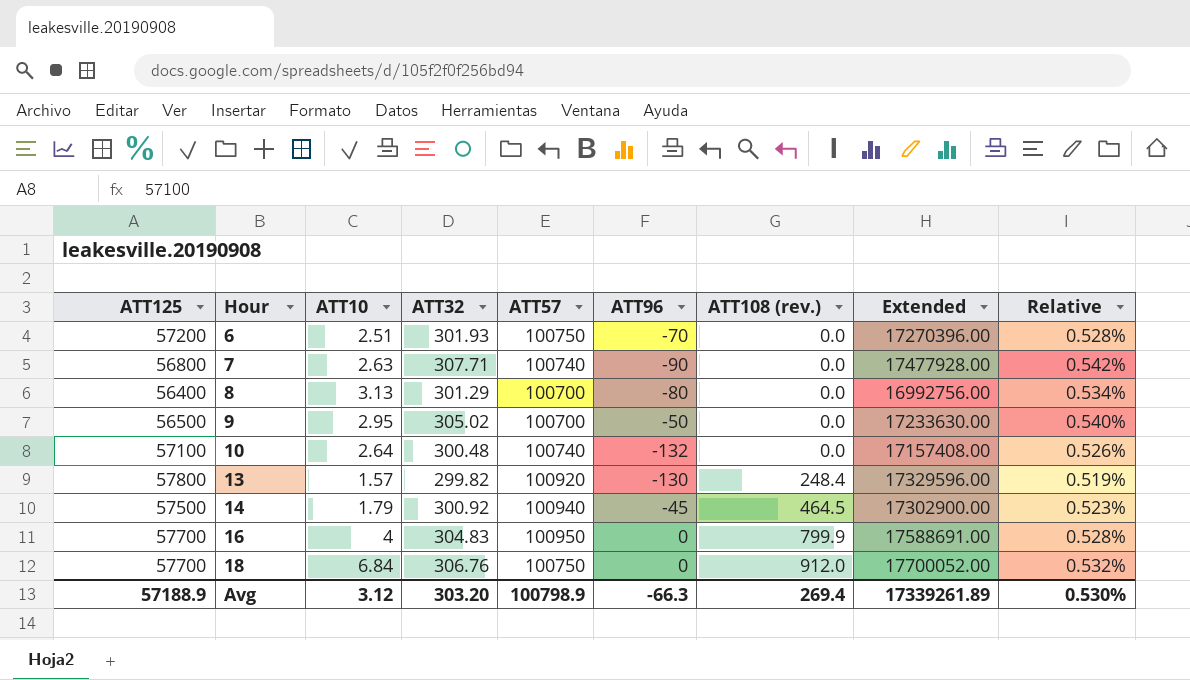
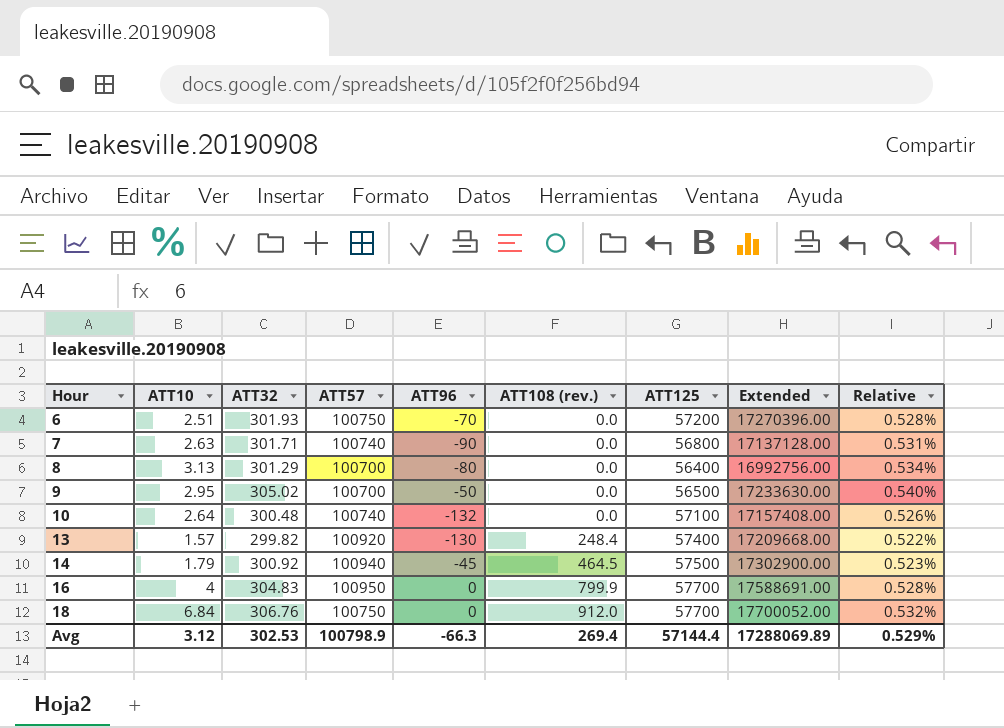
column ATT125 | position: 1 -> 7
7 | ATT32: 307.71 -> 301.71
7 | Extended: 17477928.00 -> 17137128.00
7 | Relative: 0.542% -> 0.531%
13 | ATT125: 57800 -> 57400
13 | Extended: 17329596.00 -> 17209668.00
13 | Relative: 0.519% -> 0.522%
Avg | ATT32: 303.20 -> 302.53
Avg | ATT125: 57188.9 -> 57144.4
Avg | Extended: 17339261.89 -> 17288069.89
Avg | Relative: 0.530% -> 0.529%

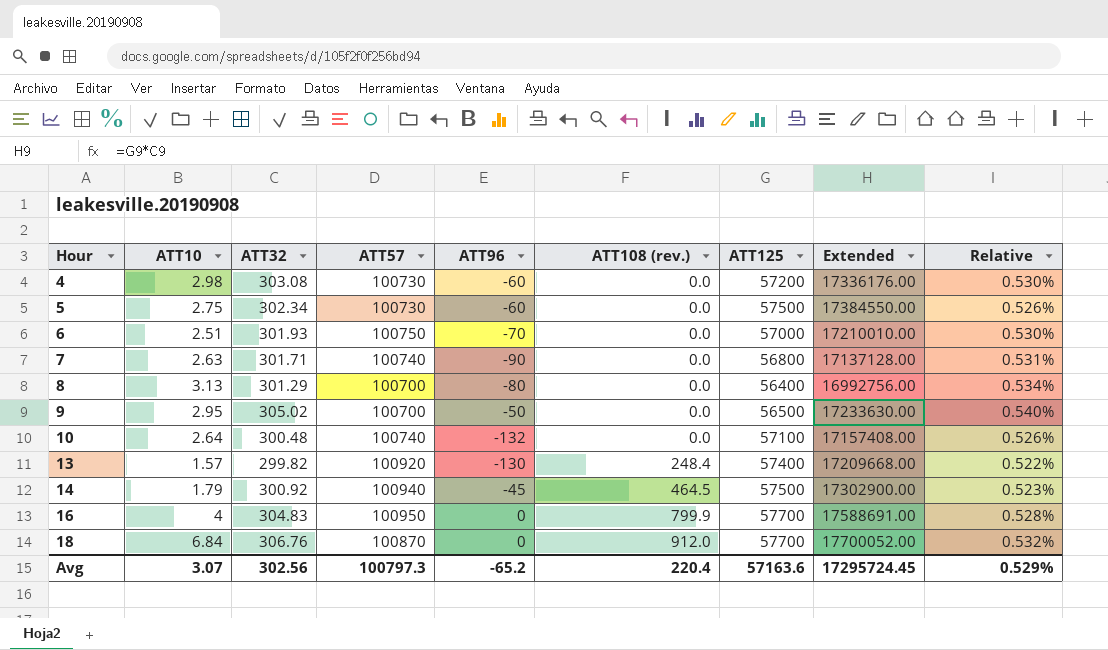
row 4: none -> 2.98 | 303.08 | 100730 | -60 | 0.0 | 57200 | 17336176.00 | 0.530%
row 5: none -> 2.75 | 302.34 | 100730 | -60 | 0.0 | 57500 | 17384550.00 | 0.526%
6 | ATT125: 57200 -> 57000
6 | Extended: 17270396.00 -> 17210010.00
6 | Relative: 0.528% -> 0.530%
18 | ATT57: 100750 -> 100870
Avg | ATT10: 3.12 -> 3.07
Avg | ATT32: 302.53 -> 302.56
Avg | ATT57: 100798.9 -> 100797.3
Avg | ATT96: -66.3 -> -65.2
Avg | ATT108 (rev.): 269.4 -> 220.4
Avg | ATT125: 57144.4 -> 57163.6
Avg | Extended: 17288069.89 -> 17295724.45

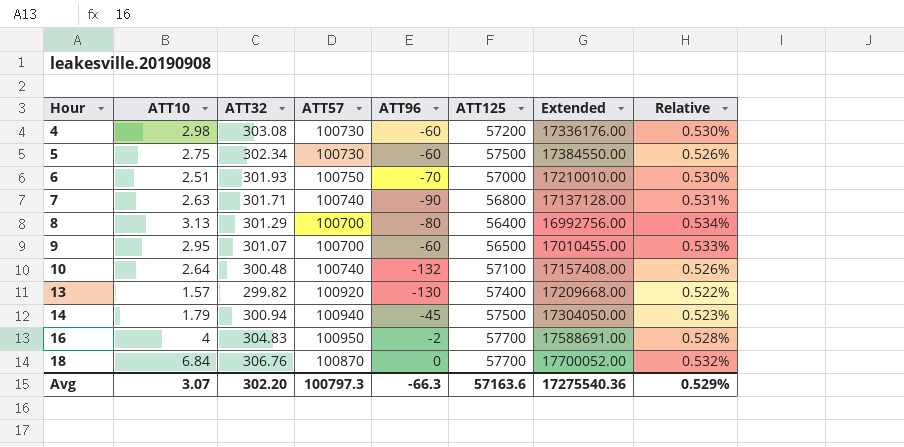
column ATT108 (rev.) | position: 6 -> none
9 | ATT32: 305.02 -> 301.07
9 | ATT96: -50 -> -60
9 | Extended: 17233630.00 -> 17010455.00
9 | Relative: 0.540% -> 0.533%
14 | ATT32: 300.92 -> 300.94
14 | Extended: 17302900.00 -> 17304050.00
16 | ATT96: 0 -> -2
Avg | ATT32: 302.56 -> 302.20
Avg | ATT96: -65.2 -> -66.3
Avg | Extended: 17295724.45 -> 17275540.36

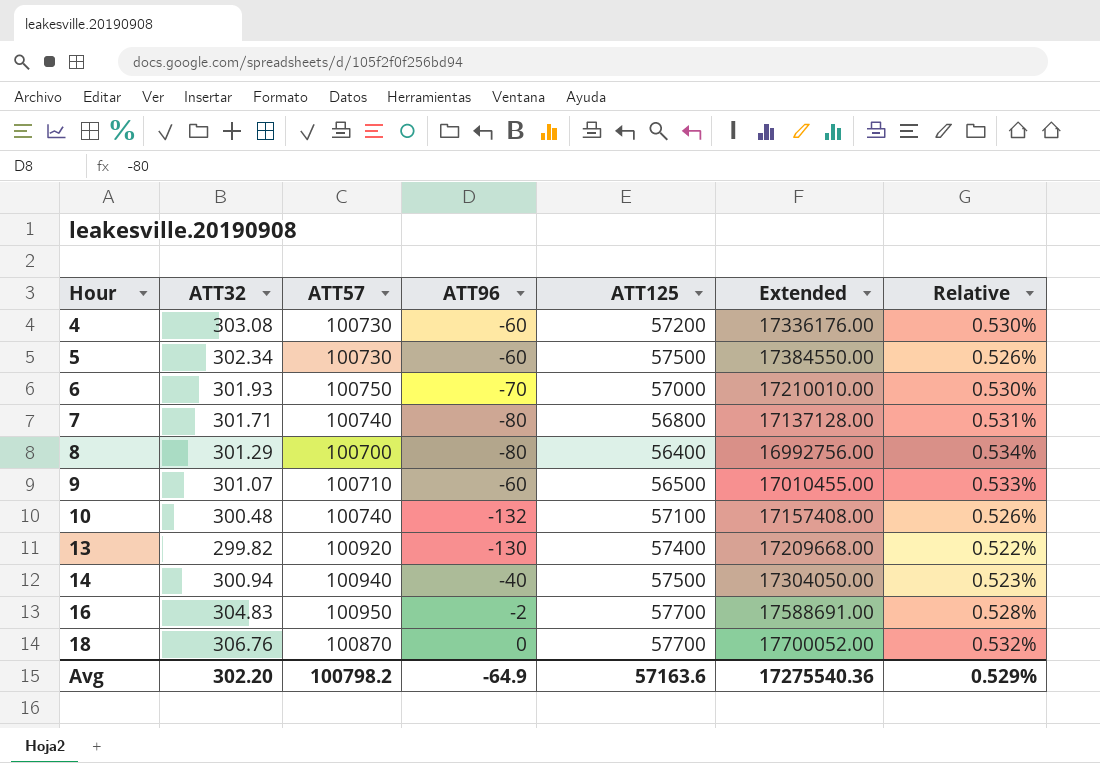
column ATT10 | position: 2 -> none
7 | ATT96: -90 -> -80
9 | ATT57: 100700 -> 100710
14 | ATT96: -45 -> -40
Avg | ATT57: 100797.3 -> 100798.2
Avg | ATT96: -66.3 -> -64.9

